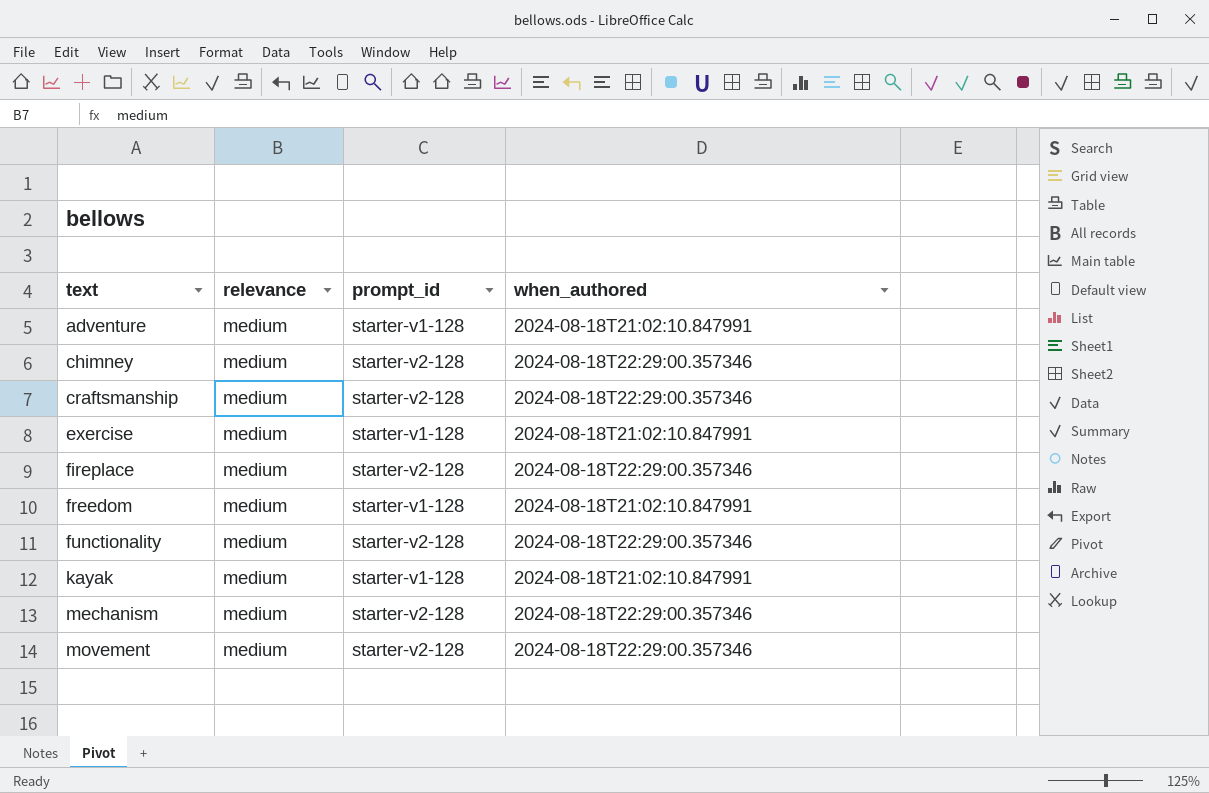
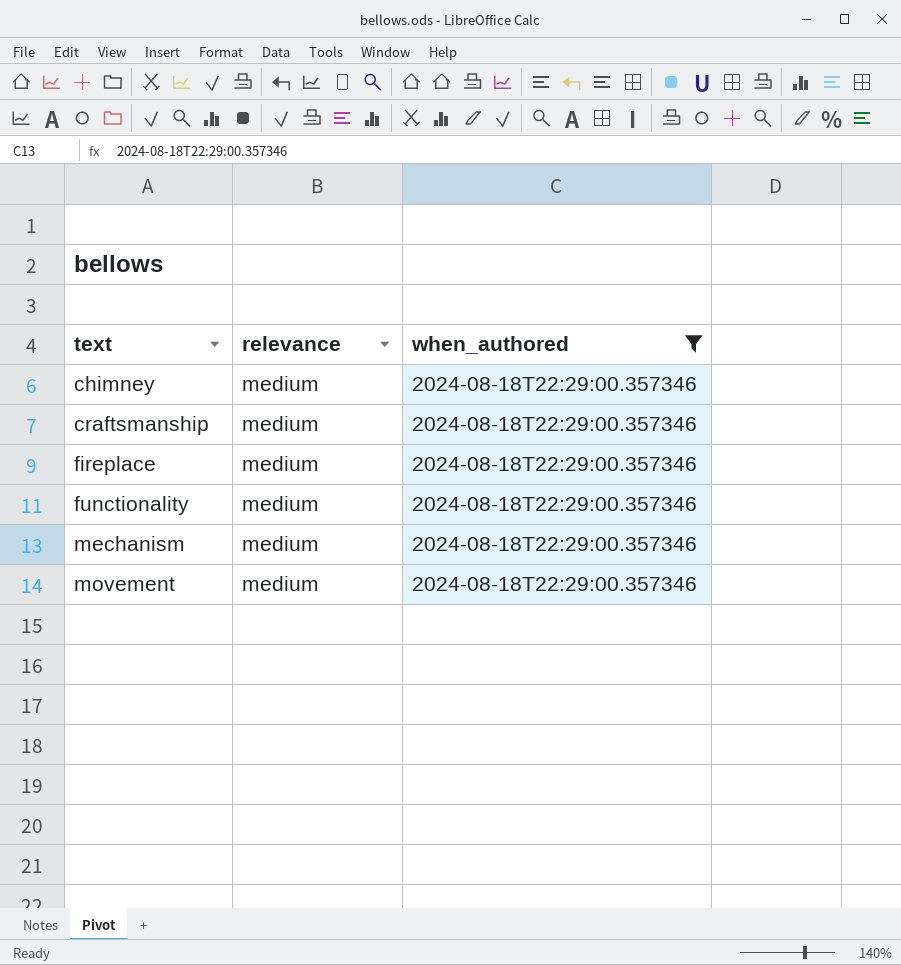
filter: none -> when_authored = 2024-08-18T22:29:00.357346
column prompt_id | position: 3 -> none

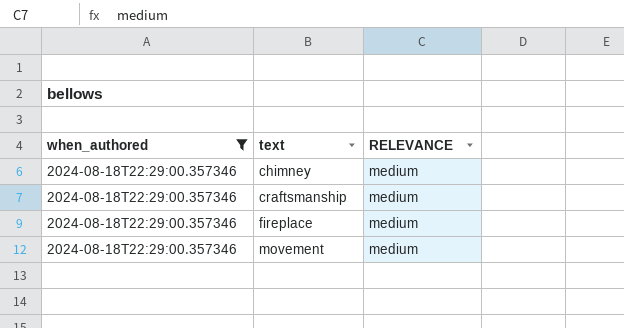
column when_authored | position: 3 -> 1
column name: relevance -> RELEVANCE
row functionality: medium | 2024-08-18T22:29:00.357346 -> none
row mechanism: medium | 2024-08-18T22:29:00.357346 -> none

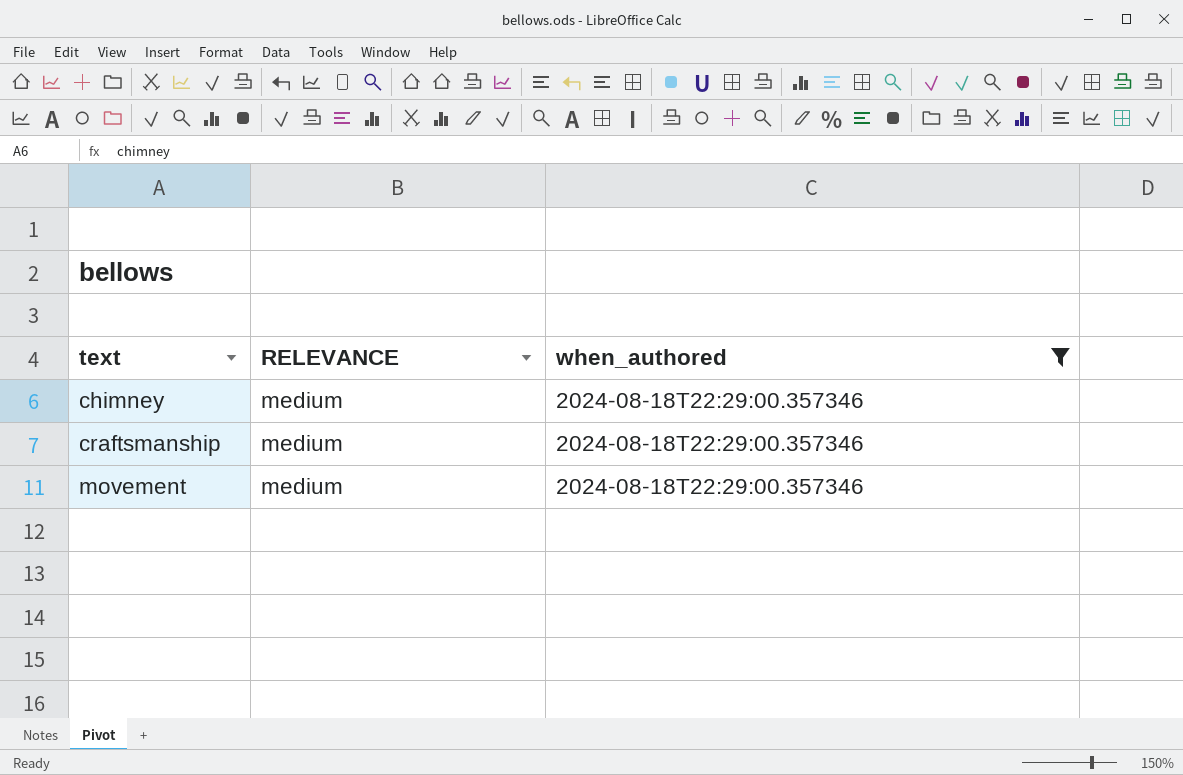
column when_authored | position: 1 -> 3
row fireplace: 2024-08-18T22:29:00.357346 | medium -> none

